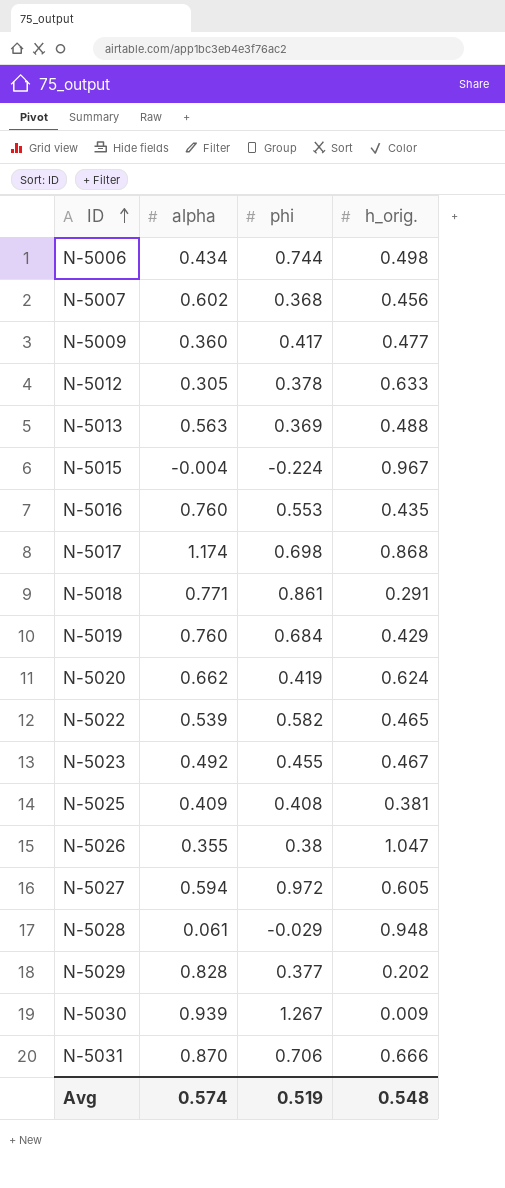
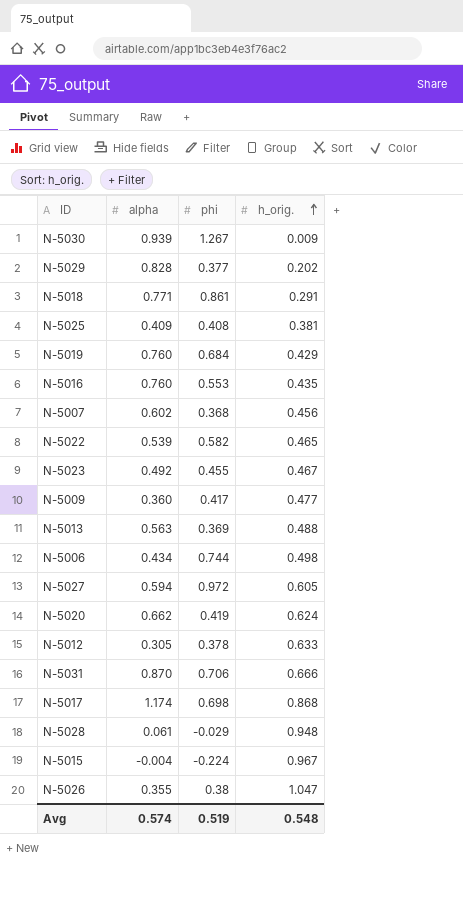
row order: ID ascending -> h_orig. ascending

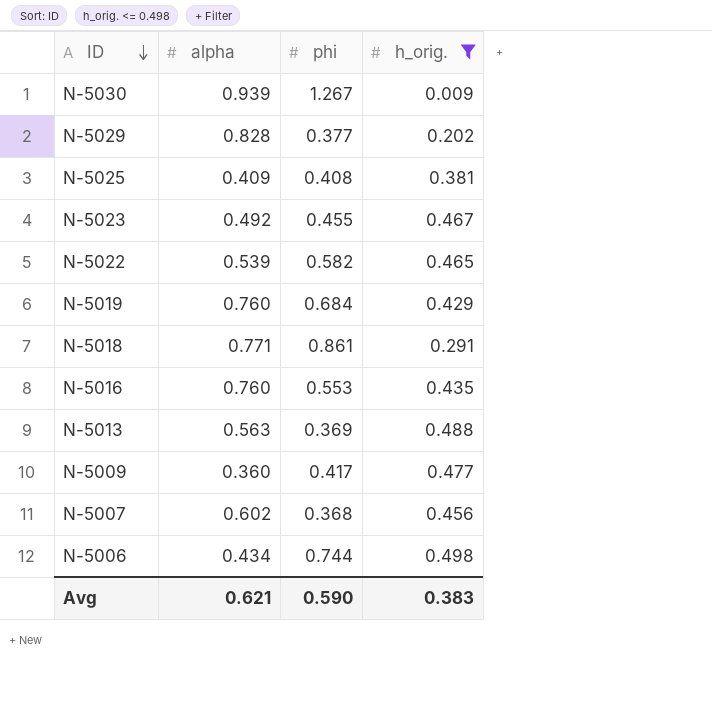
filter: none -> h_orig. <= 0.498
row order: h_orig. ascending -> ID descending
Avg | alpha: 0.574 -> 0.621
Avg | phi: 0.519 -> 0.590
Avg | h_orig.: 0.548 -> 0.383

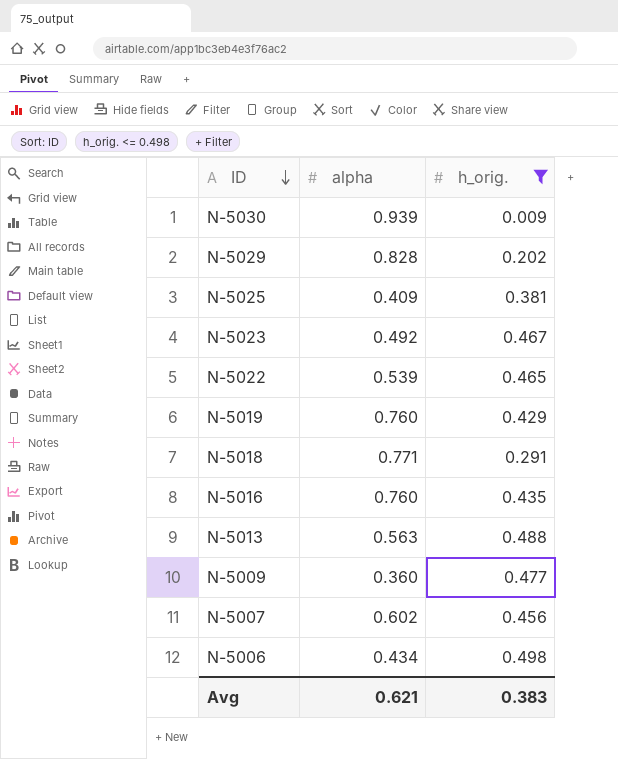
column phi | position: 3 -> none

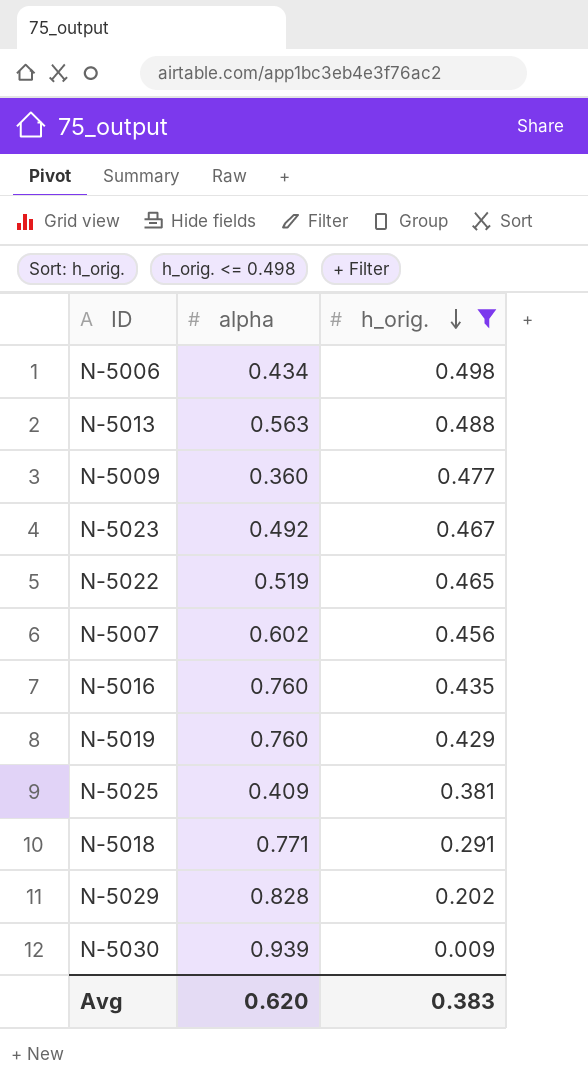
row order: ID descending -> h_orig. descending
N-5022 | alpha: 0.539 -> 0.519
Avg | alpha: 0.621 -> 0.620

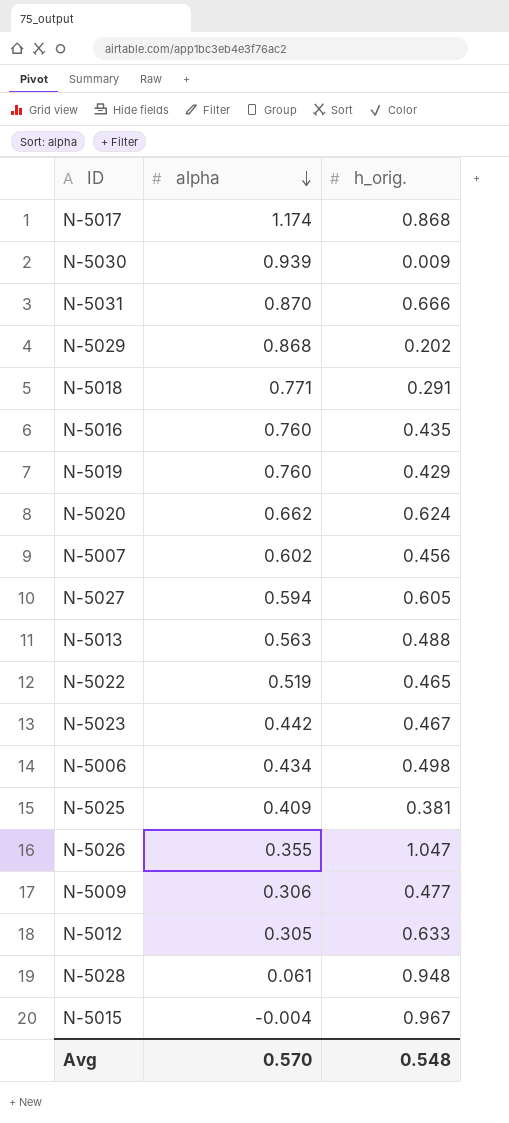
filter: h_orig. <= 0.498 -> none
row order: h_orig. descending -> alpha descending
N-5029 | alpha: 0.828 -> 0.868
N-5023 | alpha: 0.492 -> 0.442
N-5009 | alpha: 0.360 -> 0.306
Avg | alpha: 0.620 -> 0.570
Avg | h_orig.: 0.383 -> 0.548

